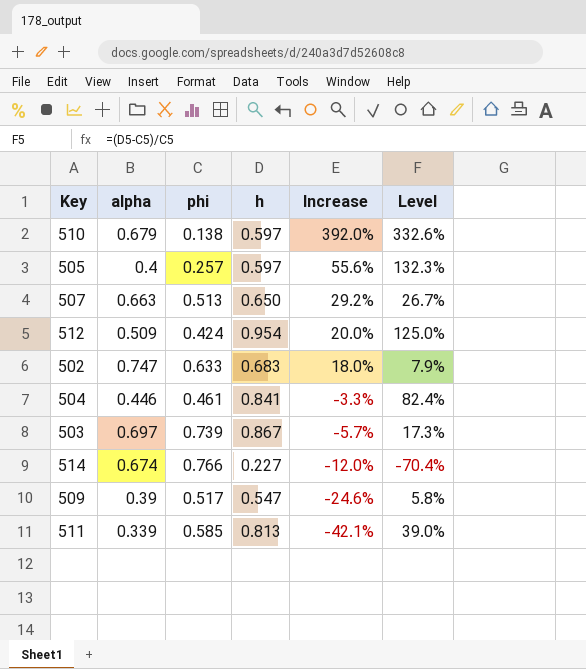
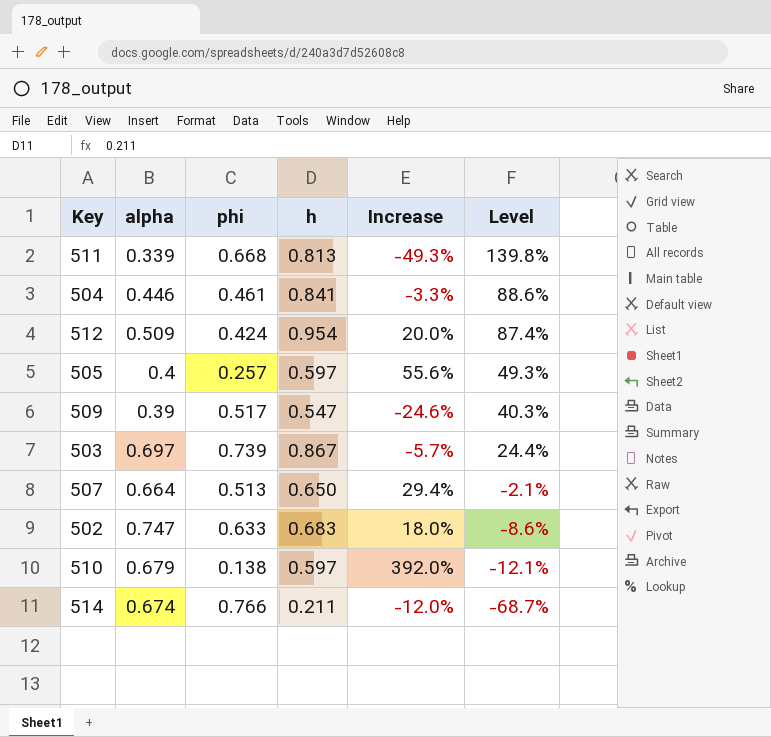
row order: Increase descending -> Level descending
column Level | formula: ([h] - [phi]) / [phi] -> ([h] - [alpha]) / [alpha]
511 | phi: 0.585 -> 0.668
511 | Increase: -42.1% -> -49.3%
507 | alpha: 0.663 -> 0.664
507 | Increase: 29.2% -> 29.4%
514 | h: 0.227 -> 0.211

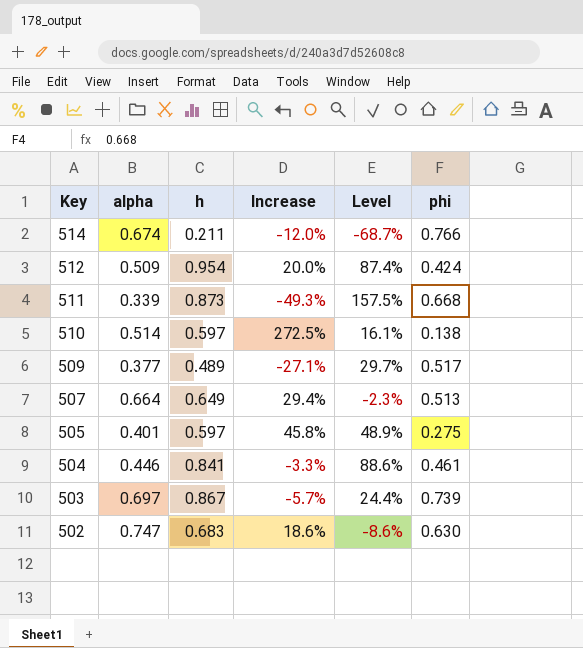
row order: Level descending -> Key descending
column phi | position: 3 -> 6
511 | h: 0.813 -> 0.873
511 | Level: 139.8% -> 157.5%
510 | alpha: 0.679 -> 0.514
510 | Increase: 392.0% -> 272.5%
510 | Level: -12.1% -> 16.1%
509 | alpha: 0.39 -> 0.377
509 | h: 0.547 -> 0.489
509 | Increase: -24.6% -> -27.1%
509 | Level: 40.3% -> 29.7%
507 | h: 0.650 -> 0.649
507 | Level: -2.1% -> -2.3%
505 | alpha: 0.4 -> 0.401
505 | Increase: 55.6% -> 45.8%
505 | Level: 49.3% -> 48.9%
505 | phi: 0.257 -> 0.275
502 | Increase: 18.0% -> 18.6%
502 | phi: 0.633 -> 0.630

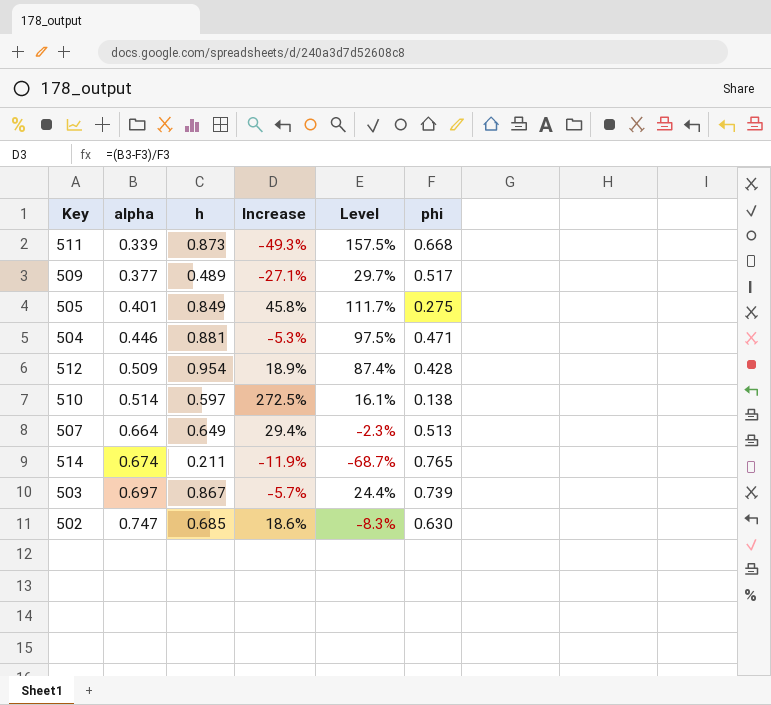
row order: Key descending -> alpha ascending
505 | h: 0.597 -> 0.849
505 | Level: 48.9% -> 111.7%
504 | h: 0.841 -> 0.881
504 | Increase: -3.3% -> -5.3%
504 | Level: 88.6% -> 97.5%
504 | phi: 0.461 -> 0.471
512 | Increase: 20.0% -> 18.9%
512 | phi: 0.424 -> 0.428
514 | Increase: -12.0% -> -11.9%
514 | phi: 0.766 -> 0.765
502 | h: 0.683 -> 0.685
502 | Level: -8.6% -> -8.3%

